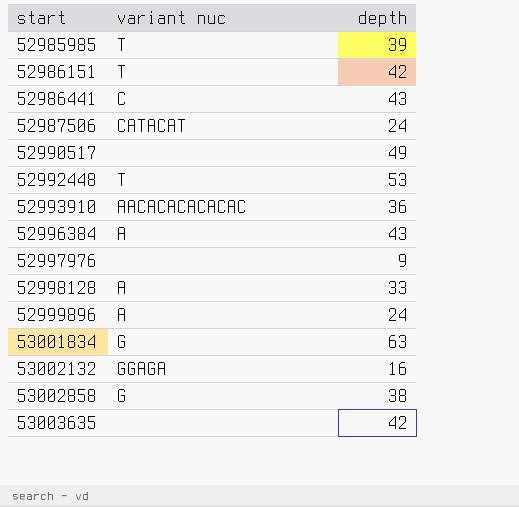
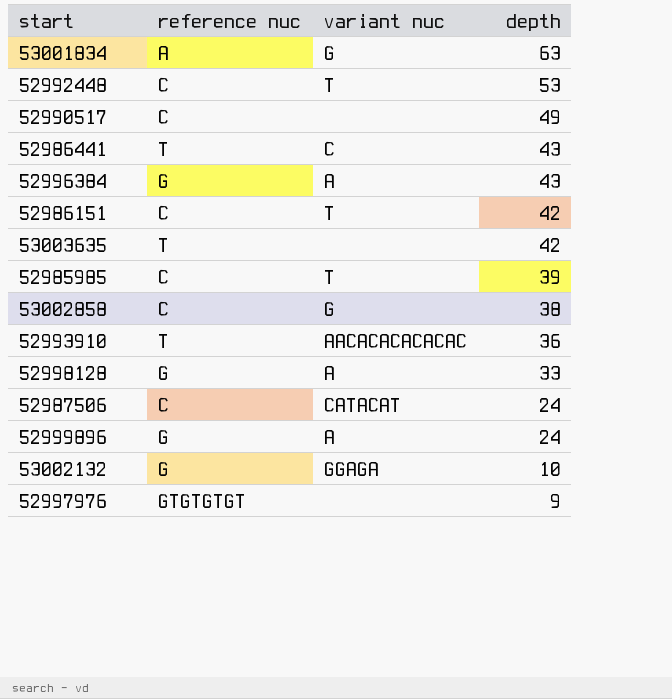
row order: start ascending -> depth descending
column reference nuc | position: none -> 2
53002132 | depth: 16 -> 10

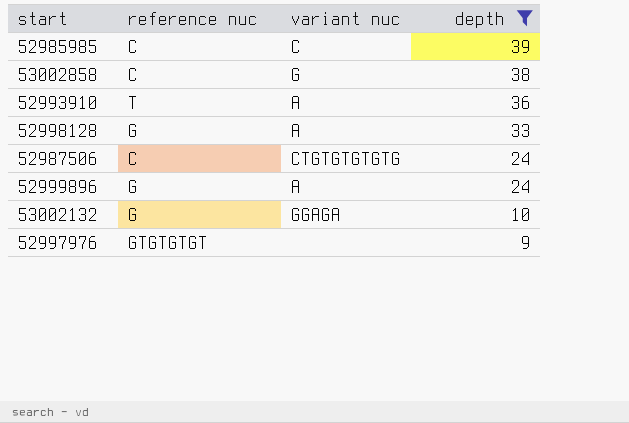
filter: none -> depth <= 39
52985985 | variant nuc: T -> C
52993910 | variant nuc: AACACACACACAC -> A
52987506 | variant nuc: CATACAT -> CTGTGTGTGTG

